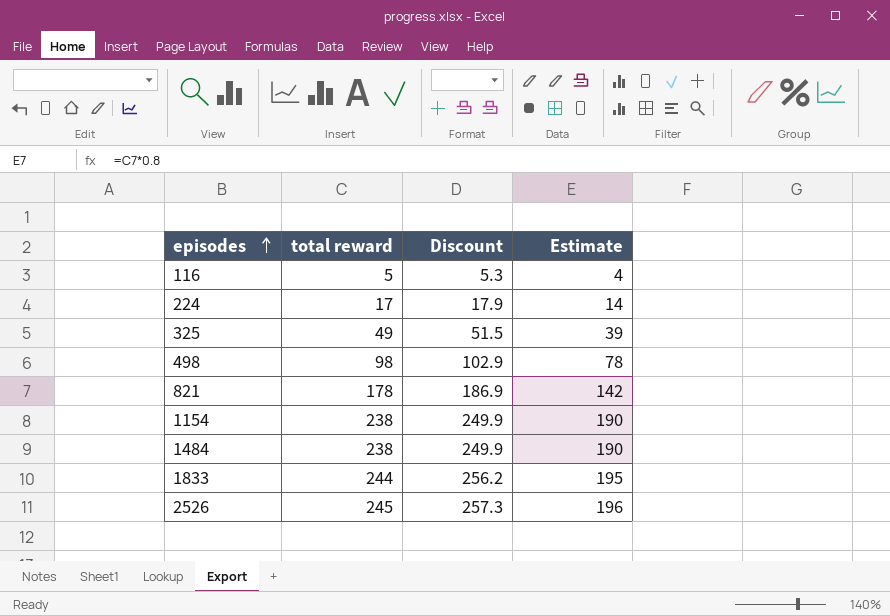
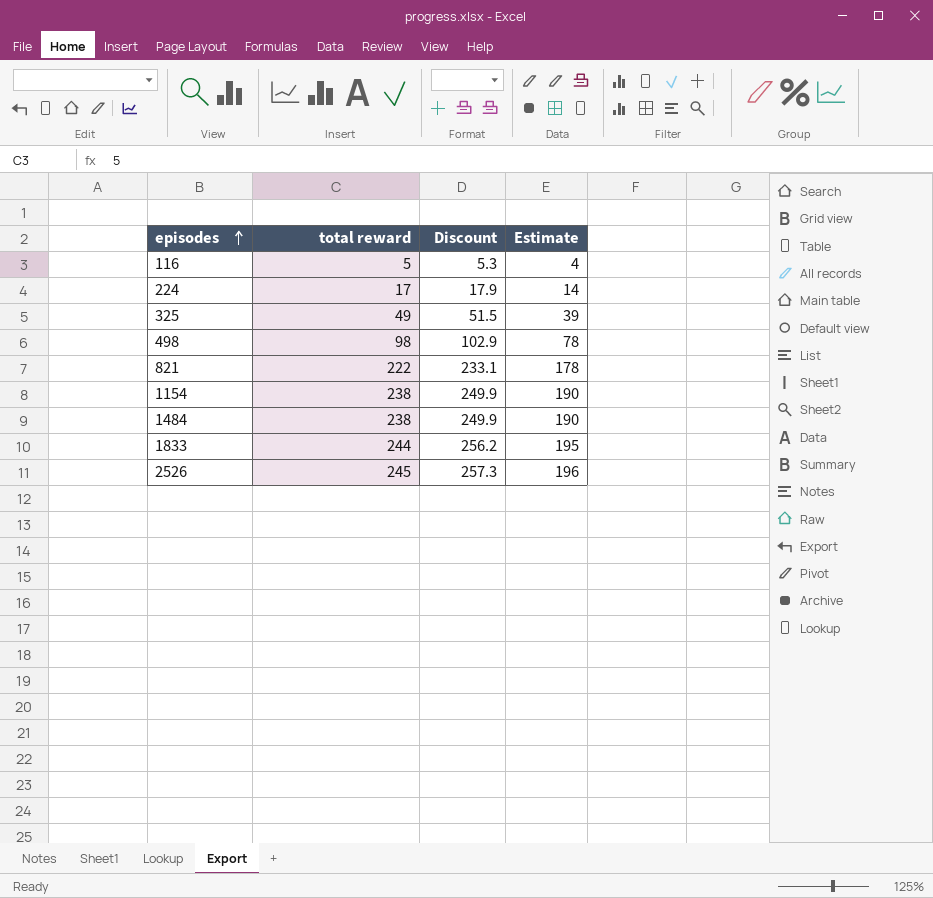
821 | total reward: 178 -> 222
821 | Discount: 186.9 -> 233.1
821 | Estimate: 142 -> 178

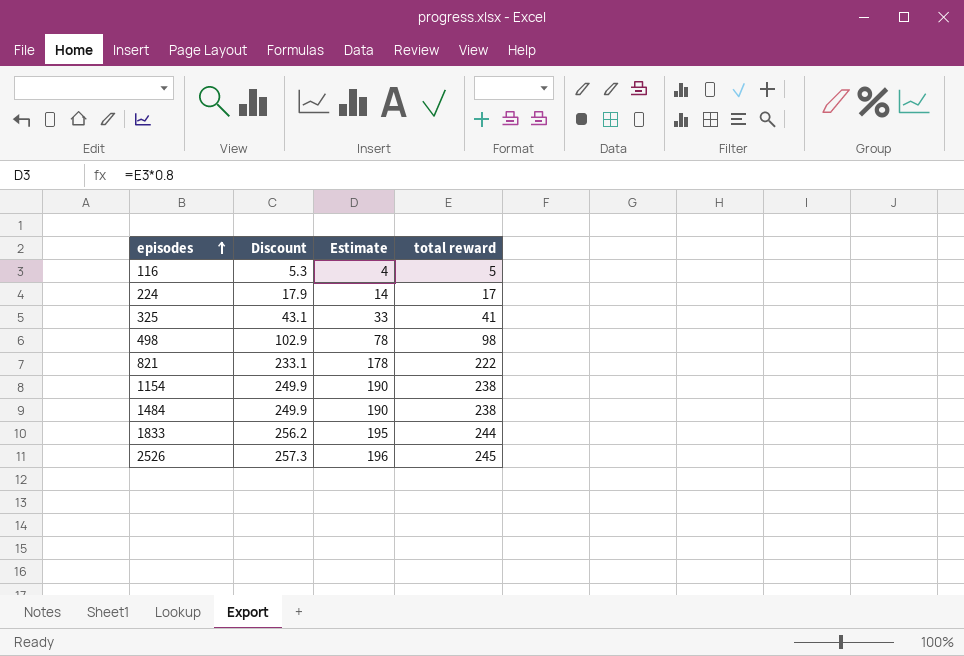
column total reward | position: 2 -> 4
325 | Discount: 51.5 -> 43.1
325 | Estimate: 39 -> 33
325 | total reward: 49 -> 41

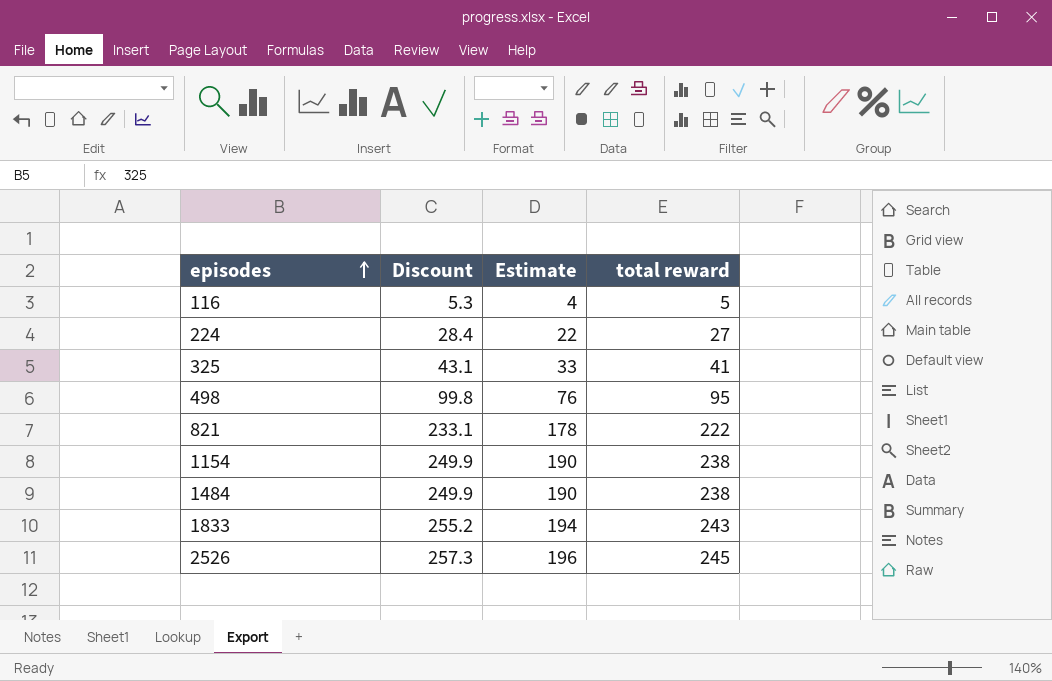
224 | Discount: 17.9 -> 28.4
224 | Estimate: 14 -> 22
224 | total reward: 17 -> 27
498 | Discount: 102.9 -> 99.8
498 | Estimate: 78 -> 76
498 | total reward: 98 -> 95
1833 | Discount: 256.2 -> 255.2
1833 | Estimate: 195 -> 194
1833 | total reward: 244 -> 243

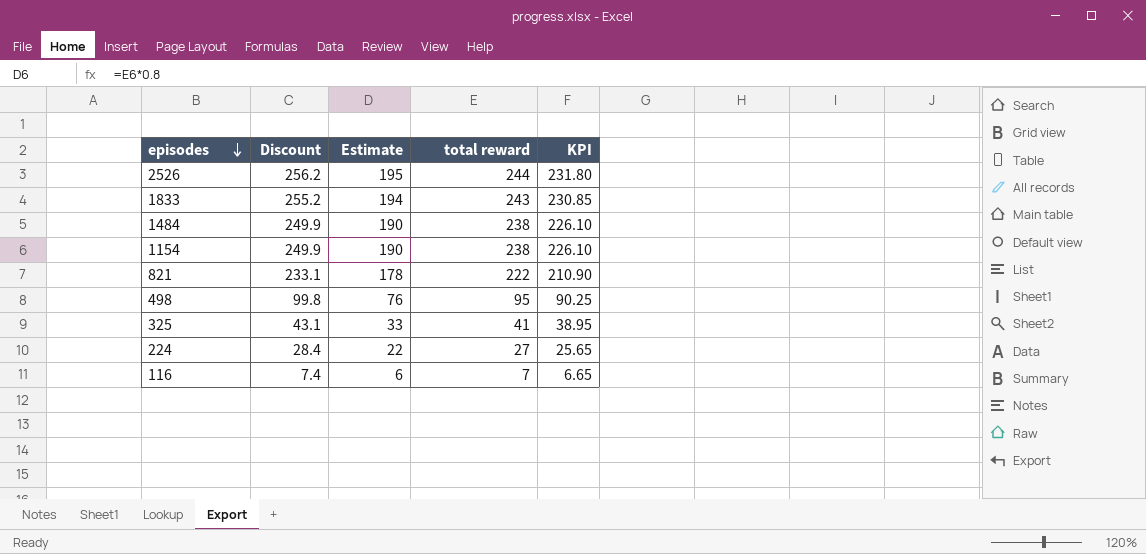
row order: episodes ascending -> episodes descending
column KPI | formula: none -> [total reward] * 0.95
2526 | Discount: 257.3 -> 256.2
2526 | Estimate: 196 -> 195
2526 | total reward: 245 -> 244
116 | Discount: 5.3 -> 7.4
116 | Estimate: 4 -> 6
116 | total reward: 5 -> 7

